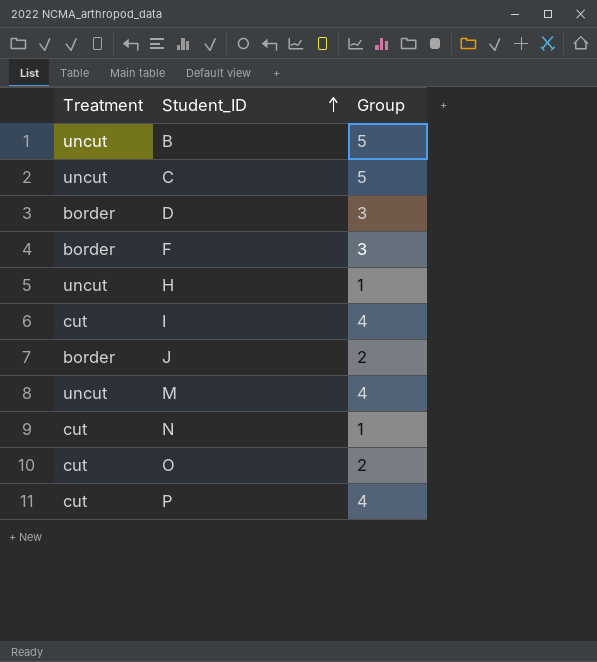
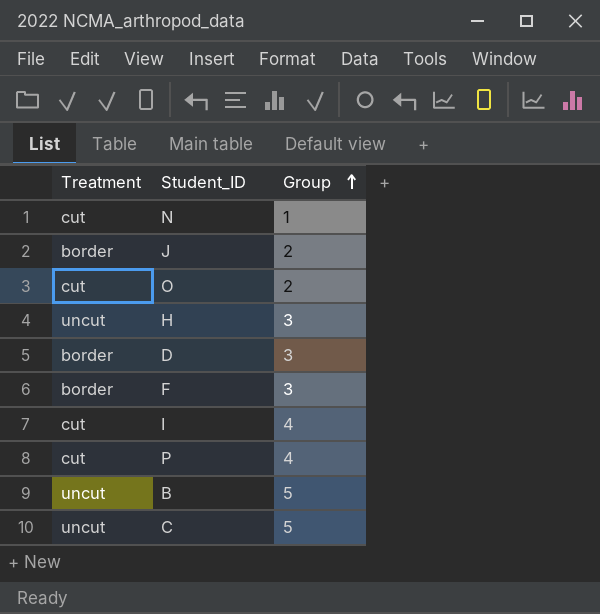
row order: Student_ID ascending -> Group ascending
row M: uncut | 4 -> none
H | Group: 1 -> 3

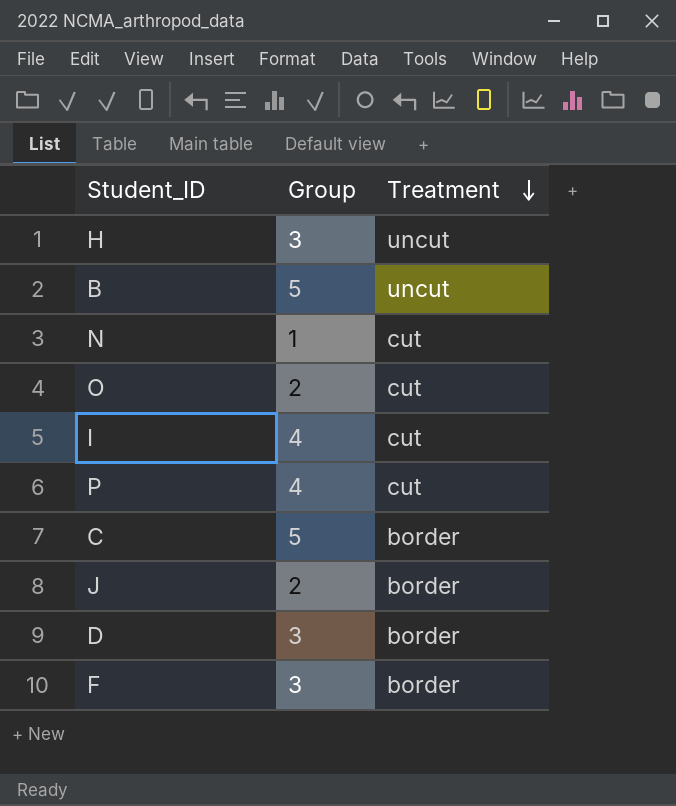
row order: Group ascending -> Treatment descending
column Treatment | position: 1 -> 3
C | Treatment: uncut -> border

